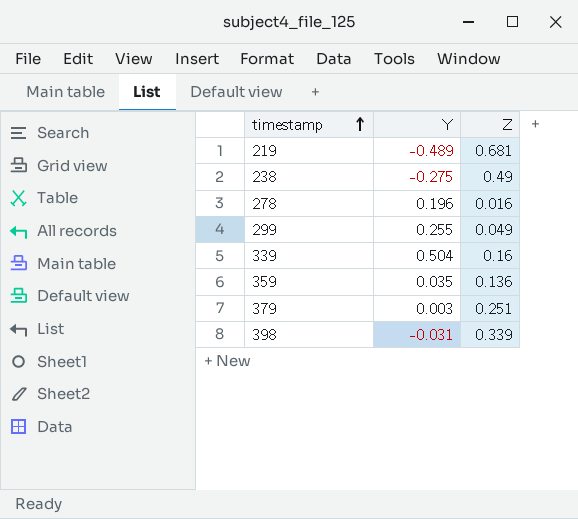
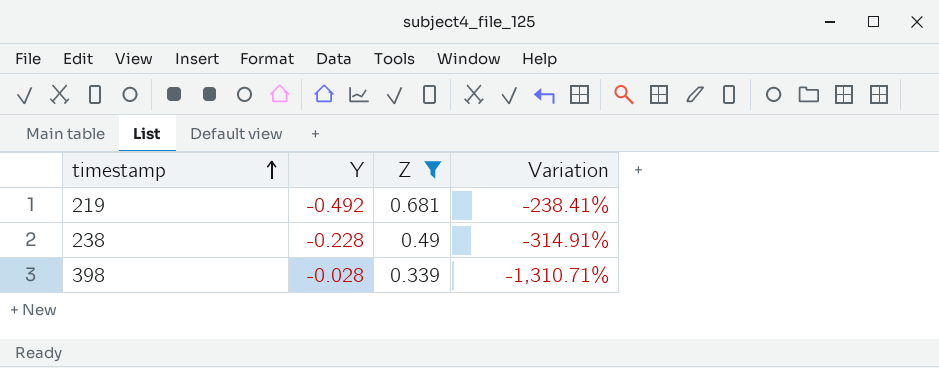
filter: none -> Z >= 0.339
column Variation | formula: none -> ([Z] - [Y]) / [Y]
219 | Y: -0.489 -> -0.492
238 | Y: -0.275 -> -0.228
398 | Y: -0.031 -> -0.028

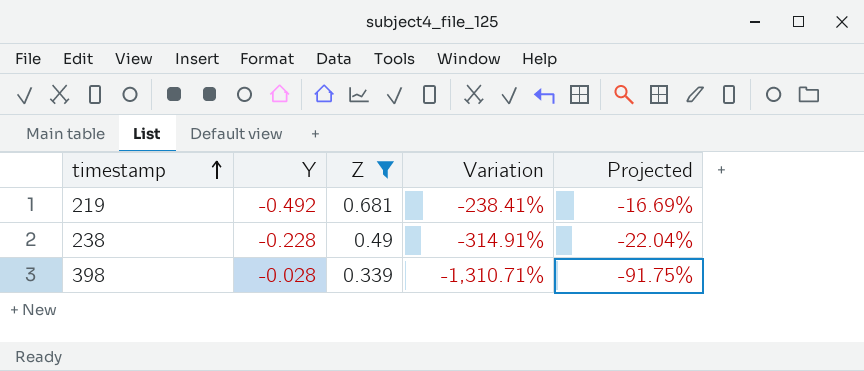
column Projected | formula: none -> [Variation] * 0.07

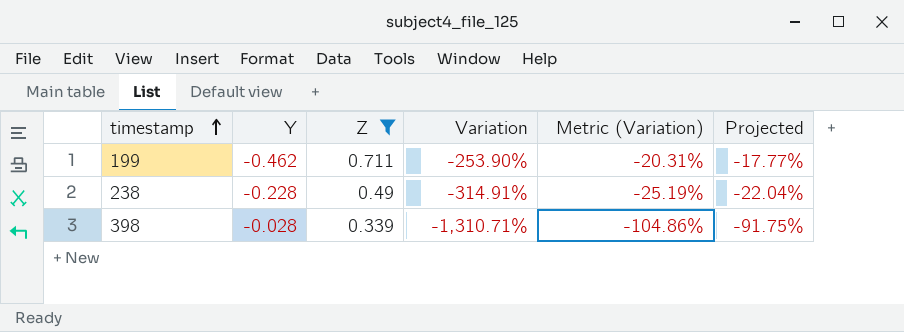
column Metric (Variation) | formula: none -> [Variation] * 0.08
row 219: -0.492 | 0.681 | -238.41% | -16.69% -> none
row 199: none -> -0.462 | 0.711 | -253.90% | -20.31% | -17.77%

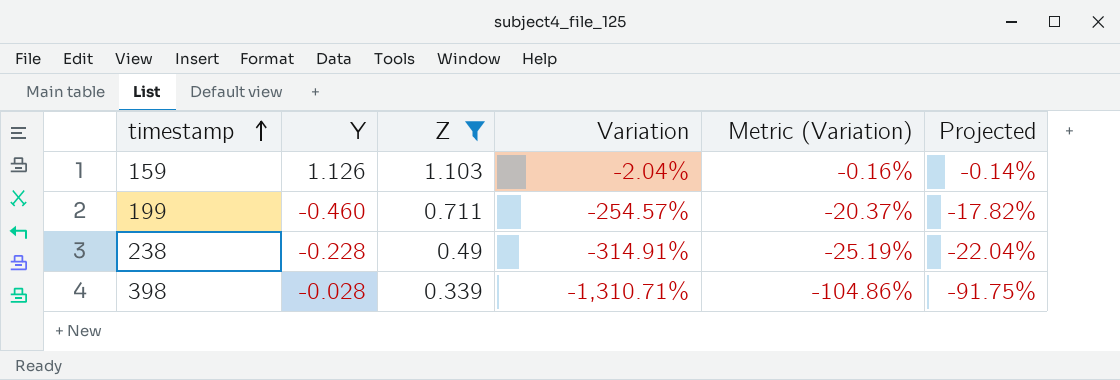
row 159: none -> 1.126 | 1.103 | -2.04% | -0.16% | -0.14%
199 | Y: -0.462 -> -0.460
199 | Variation: -253.90% -> -254.57%
199 | Metric (Variation): -20.31% -> -20.37%
199 | Projected: -17.77% -> -17.82%

